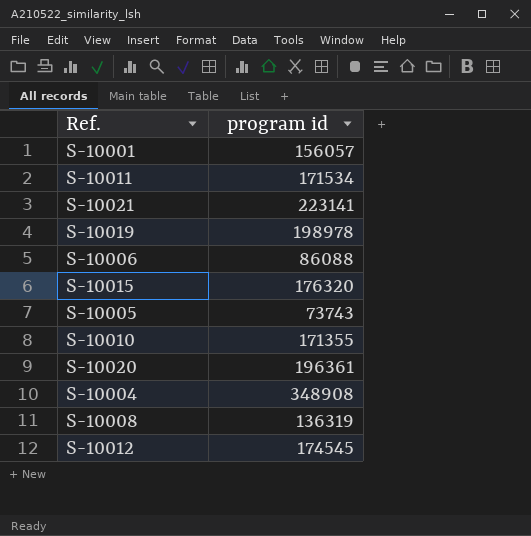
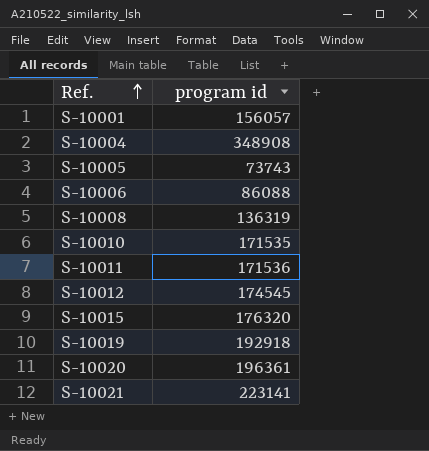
row order: none -> Ref. ascending
S-10010 | program id: 171355 -> 171535
S-10011 | program id: 171534 -> 171536
S-10019 | program id: 198978 -> 192918

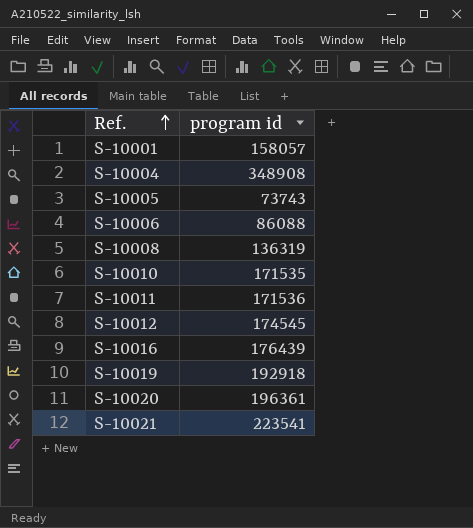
row S-10015: 176320 -> none
S-10001 | program id: 156057 -> 158057
row S-10016: none -> 176439
S-10021 | program id: 223141 -> 223541

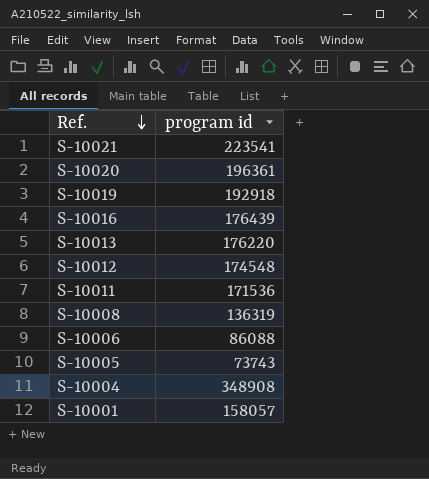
row order: Ref. ascending -> Ref. descending
row S-10010: 171535 -> none
row S-10013: none -> 176220
S-10012 | program id: 174545 -> 174548

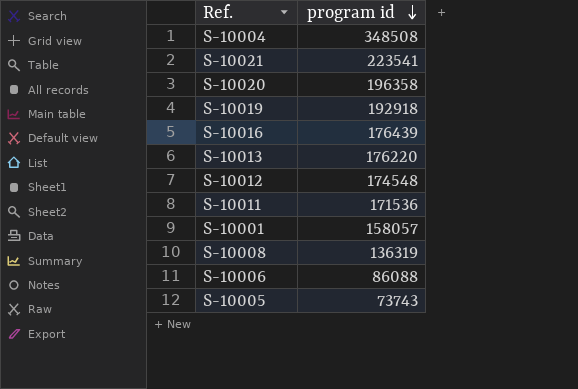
row order: Ref. descending -> program id descending
S-10004 | program id: 348908 -> 348508
S-10020 | program id: 196361 -> 196358

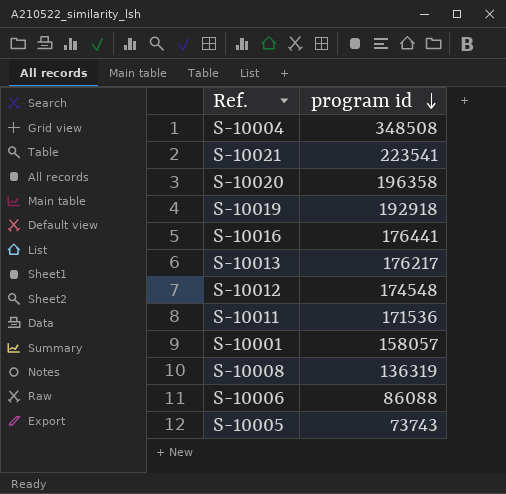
S-10016 | program id: 176439 -> 176441
S-10013 | program id: 176220 -> 176217

